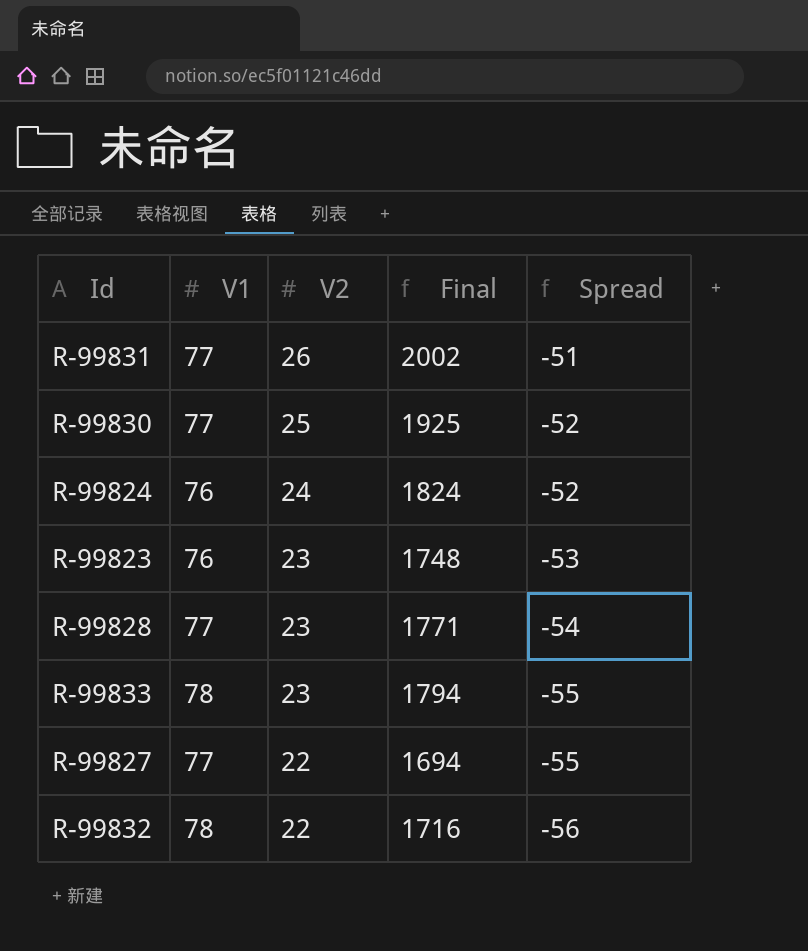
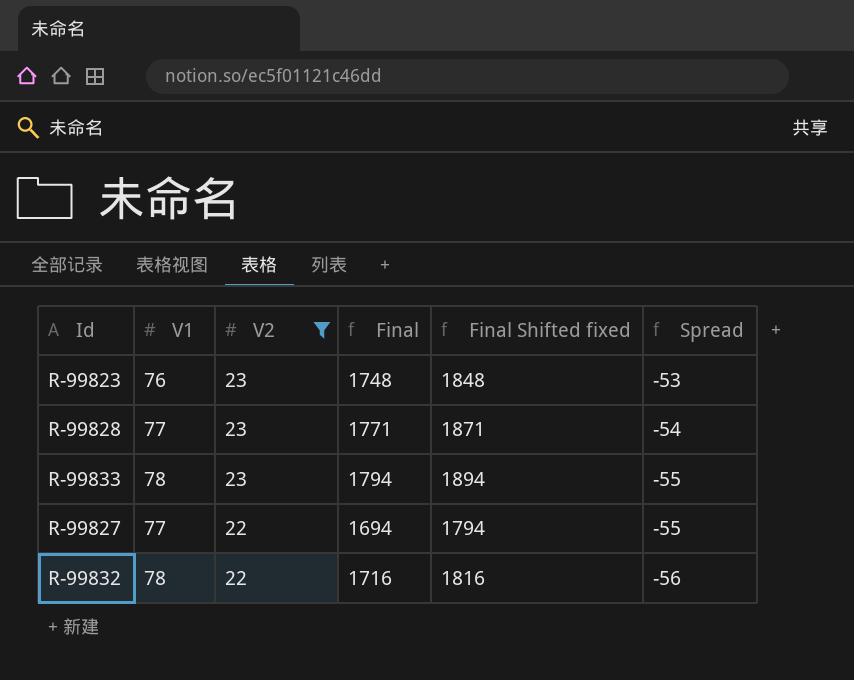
filter: none -> V2 <= 23
column Final Shifted fixed | formula: none -> [Final] + 100

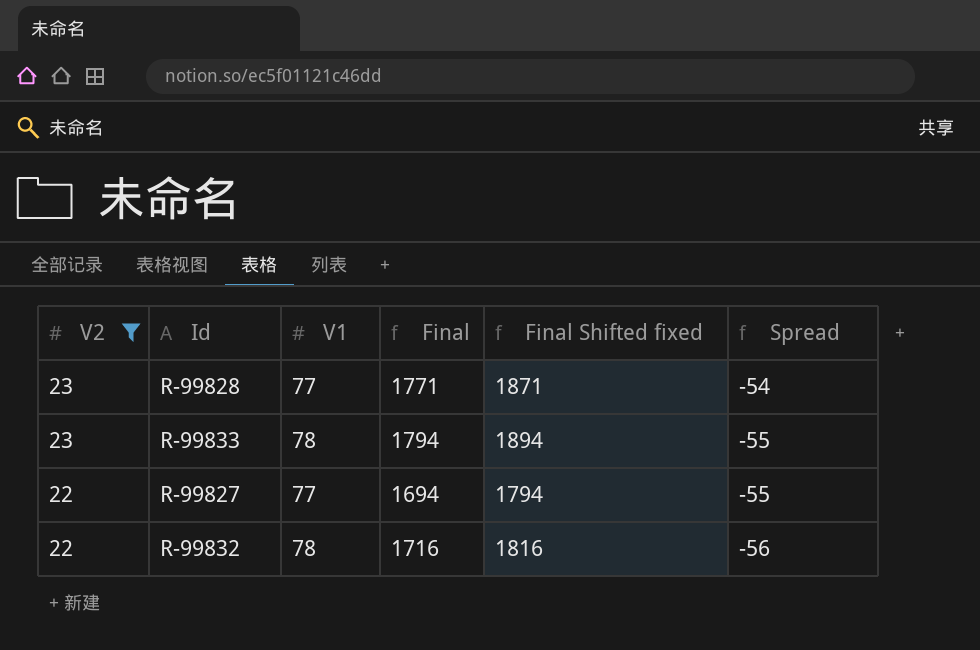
column V2 | position: 3 -> 1
row R-99823: 76 | 23 | 1748 | 1848 | -53 -> none

